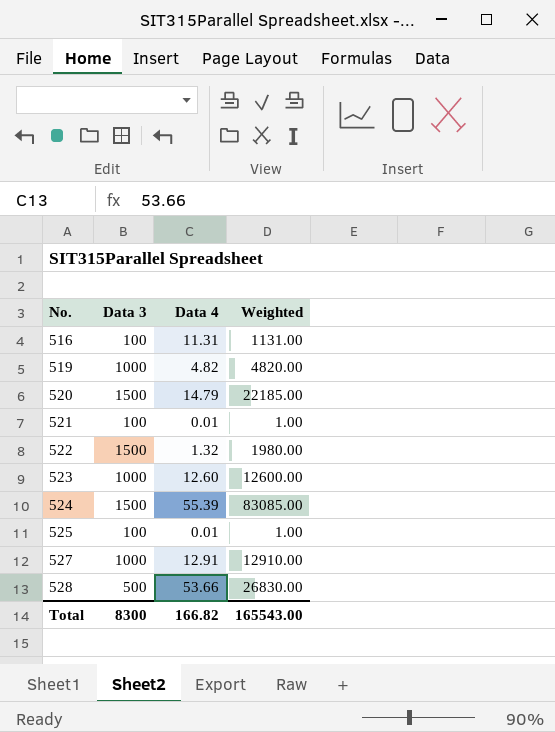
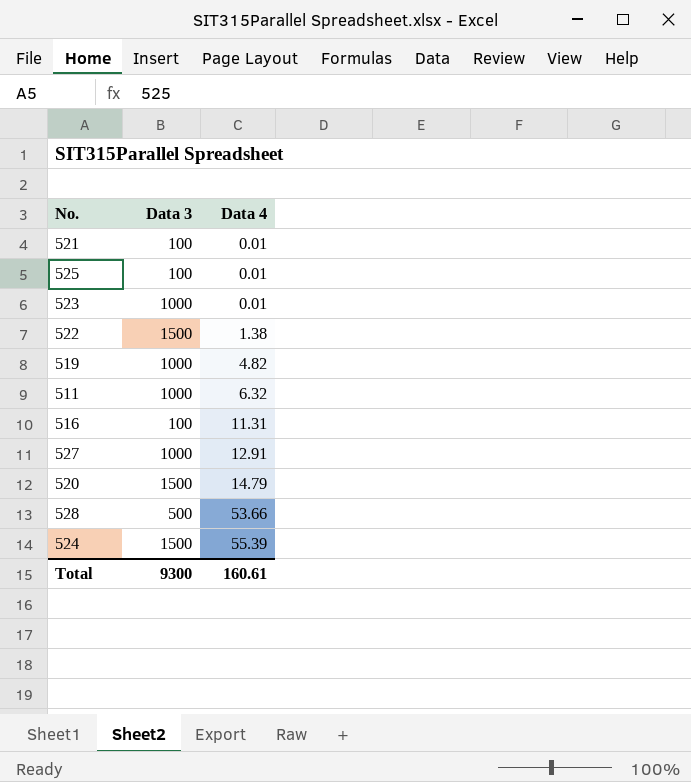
row order: No. ascending -> Data 4 ascending
column Weighted | formula: [Data 3] * [Data 4] -> none
523 | Data 4: 12.60 -> 0.01
522 | Data 4: 1.32 -> 1.38
row 511: none -> 1000 | 6.32
Total | Data 3: 8300 -> 9300
Total | Data 4: 166.82 -> 160.61

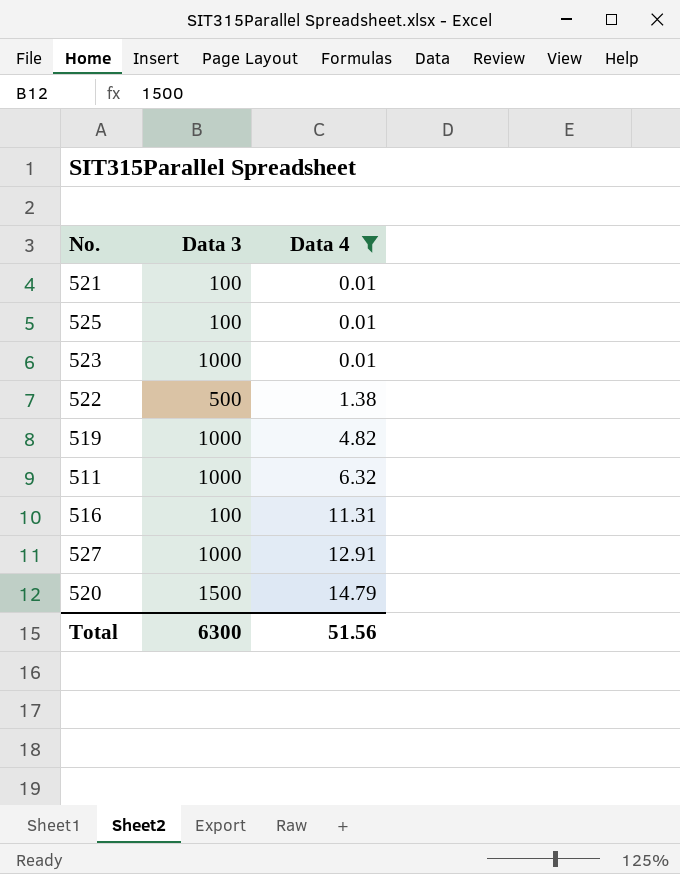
filter: none -> Data 4 <= 14.79
522 | Data 3: 1500 -> 500
Total | Data 3: 9300 -> 6300
Total | Data 4: 160.61 -> 51.56

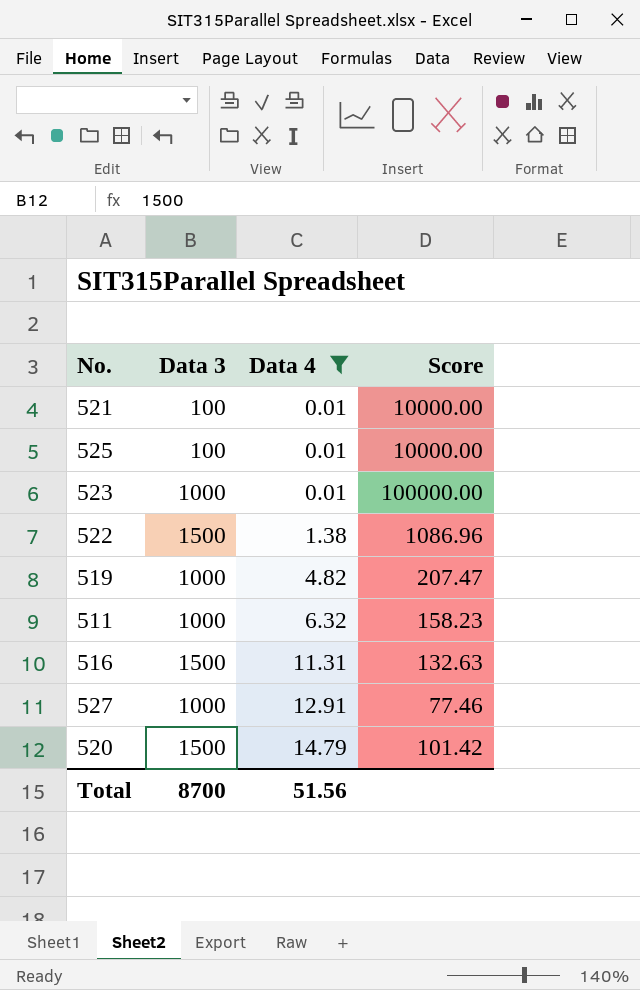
column Score | formula: none -> [Data 3] / [Data 4]
522 | Data 3: 500 -> 1500
516 | Data 3: 100 -> 1500
Total | Data 3: 6300 -> 8700

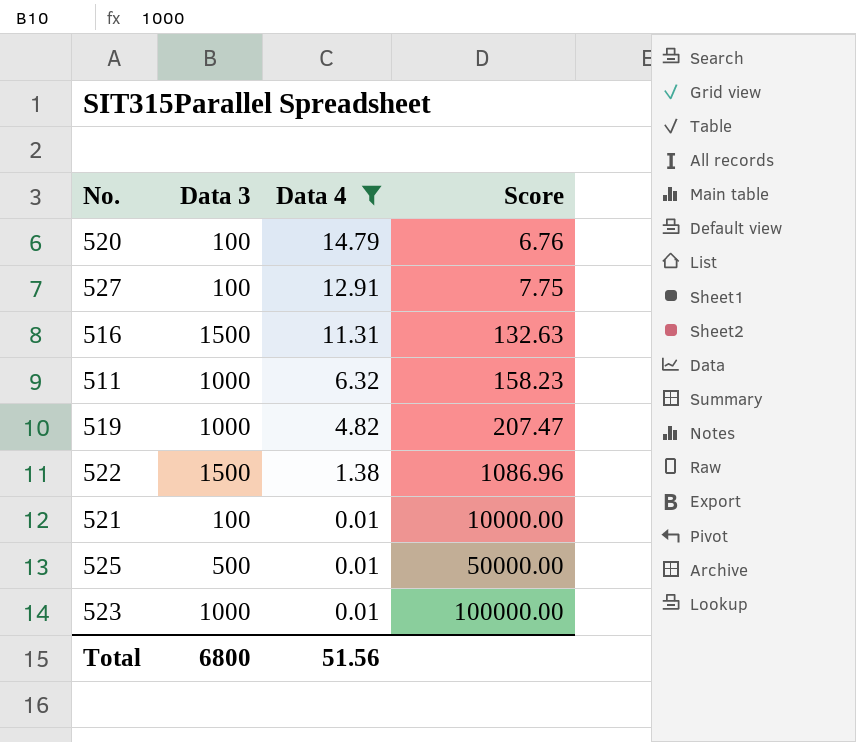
row order: Data 4 ascending -> Data 4 descending
520 | Data 3: 1500 -> 100
520 | Score: 101.42 -> 6.76
527 | Data 3: 1000 -> 100
527 | Score: 77.46 -> 7.75
525 | Data 3: 100 -> 500
525 | Score: 10000.00 -> 50000.00
Total | Data 3: 8700 -> 6800

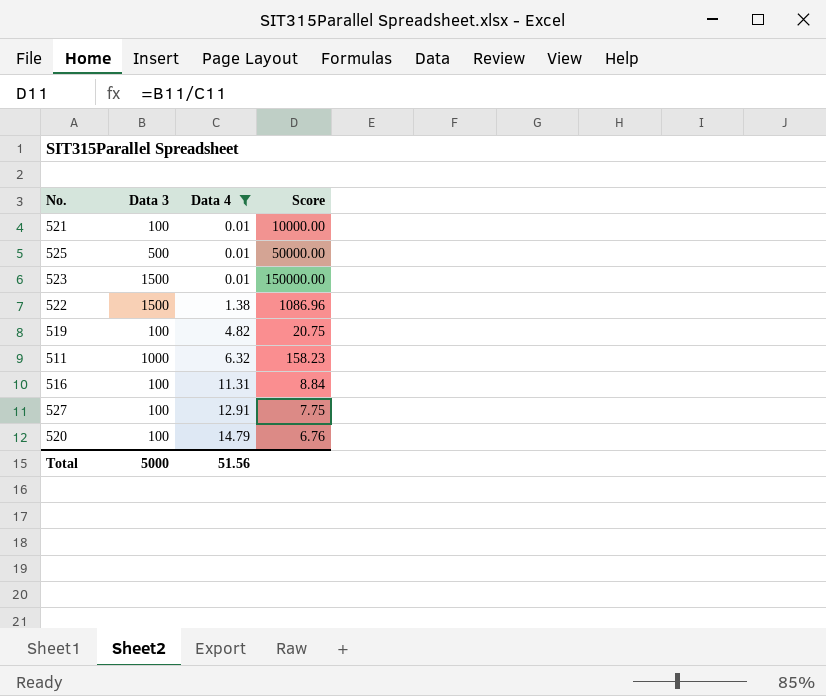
row order: Data 4 descending -> Data 4 ascending
523 | Data 3: 1000 -> 1500
523 | Score: 100000.00 -> 150000.00
519 | Data 3: 1000 -> 100
519 | Score: 207.47 -> 20.75
516 | Data 3: 1500 -> 100
516 | Score: 132.63 -> 8.84
Total | Data 3: 6800 -> 5000

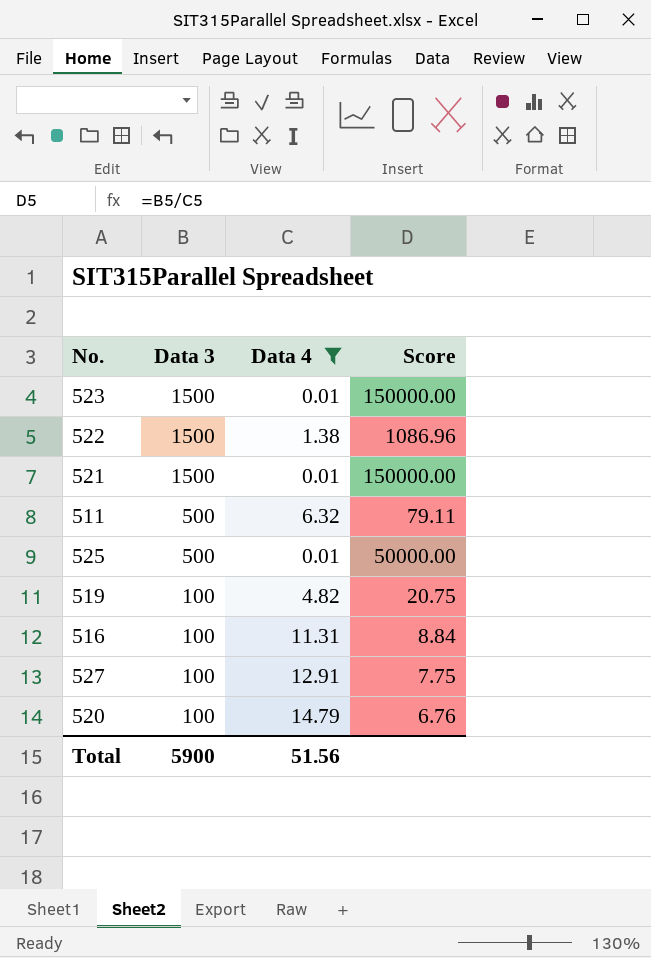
row order: Data 4 ascending -> Data 3 descending
521 | Data 3: 100 -> 1500
521 | Score: 10000.00 -> 150000.00
511 | Data 3: 1000 -> 500
511 | Score: 158.23 -> 79.11
Total | Data 3: 5000 -> 5900

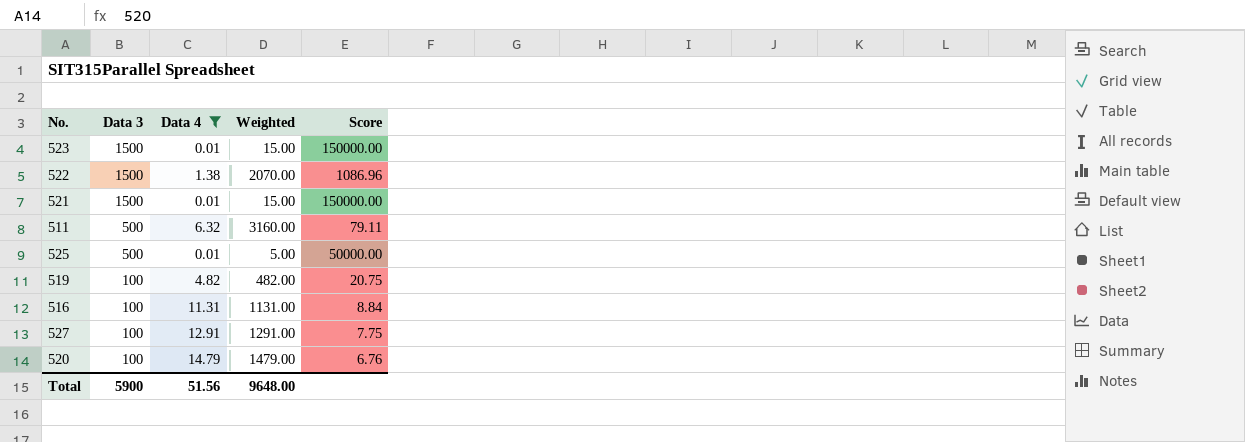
column Weighted | formula: none -> [Data 3] * [Data 4]

